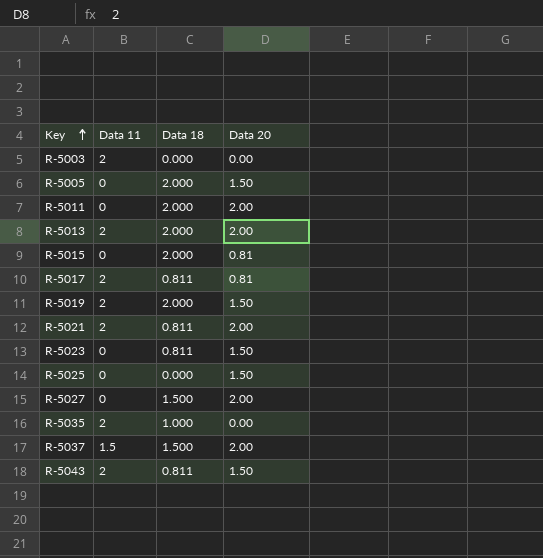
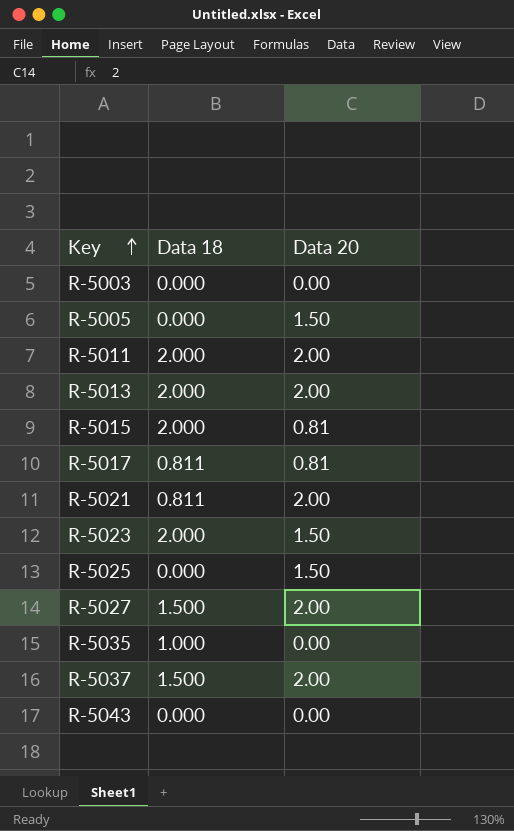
column Data 11 | position: 2 -> none
row R-5019: 2 | 2.000 | 1.50 -> none
R-5005 | Data 18: 2.000 -> 0.000
R-5023 | Data 18: 0.811 -> 2.000
R-5043 | Data 18: 0.811 -> 0.000
R-5043 | Data 20: 1.50 -> 0.00

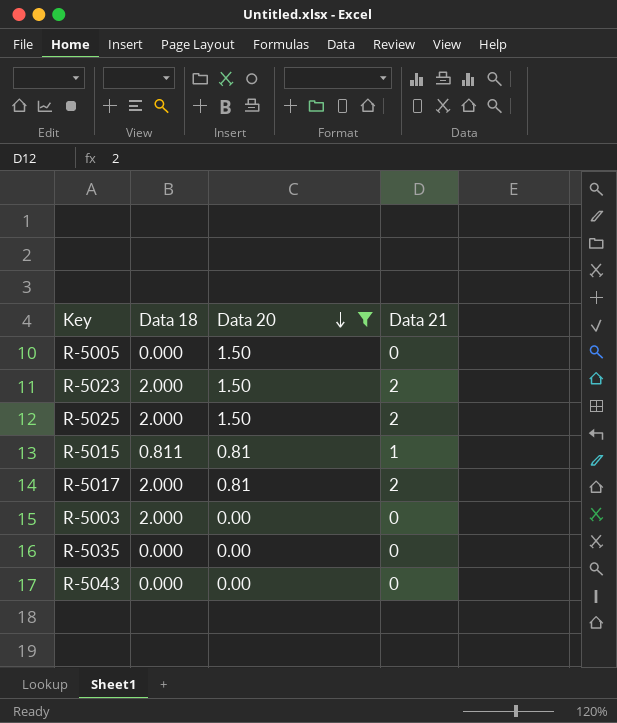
filter: none -> Data 20 != 2.00
row order: Key ascending -> Data 20 descending
column Data 21 | position: none -> 4
R-5025 | Data 18: 0.000 -> 2.000
R-5015 | Data 18: 2.000 -> 0.811
R-5017 | Data 18: 0.811 -> 2.000
R-5003 | Data 18: 0.000 -> 2.000
R-5035 | Data 18: 1.000 -> 0.000

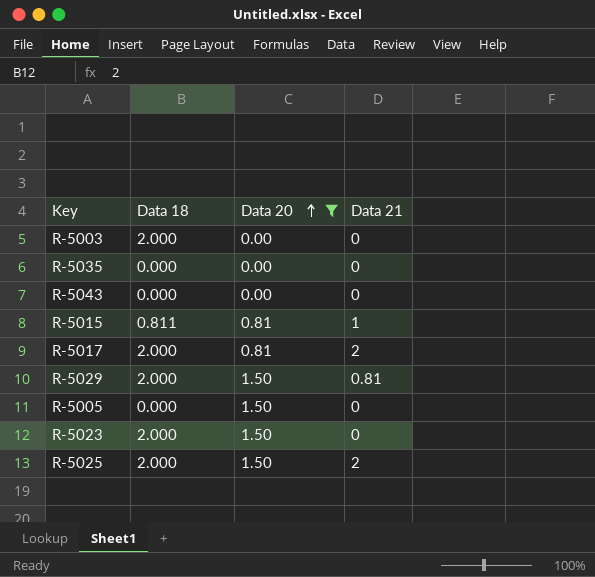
row order: Data 20 descending -> Data 20 ascending
row R-5029: none -> 2.000 | 1.50 | 0.81
R-5023 | Data 21: 2 -> 0

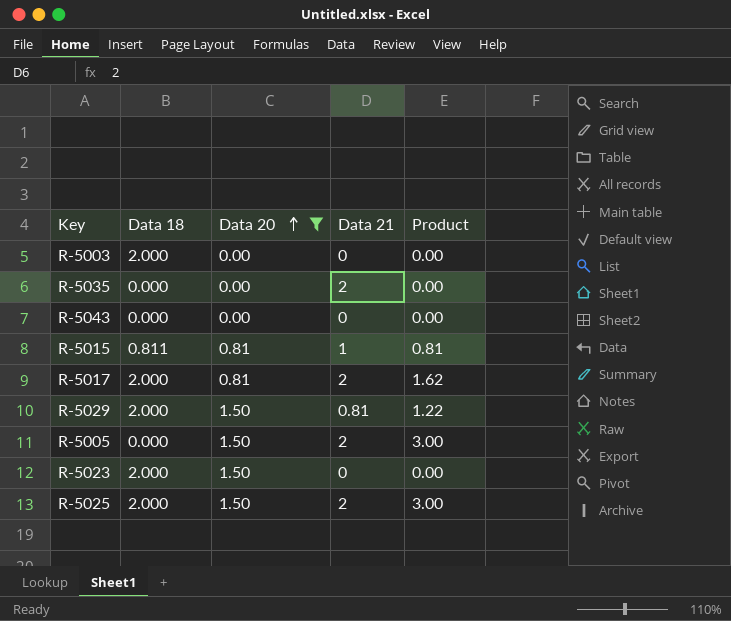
column Product | formula: none -> [Data 20] * [Data 21]
R-5035 | Data 21: 0 -> 2
R-5005 | Data 21: 0 -> 2

